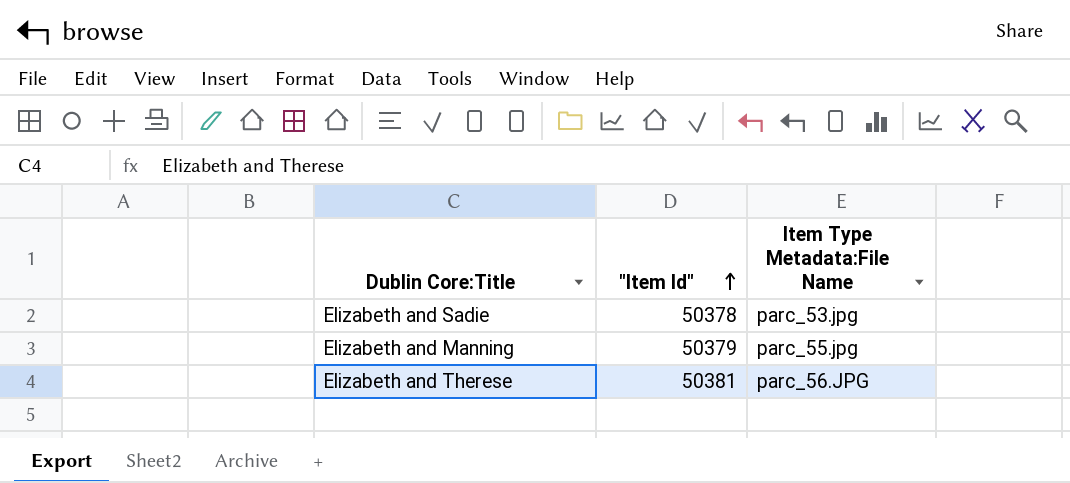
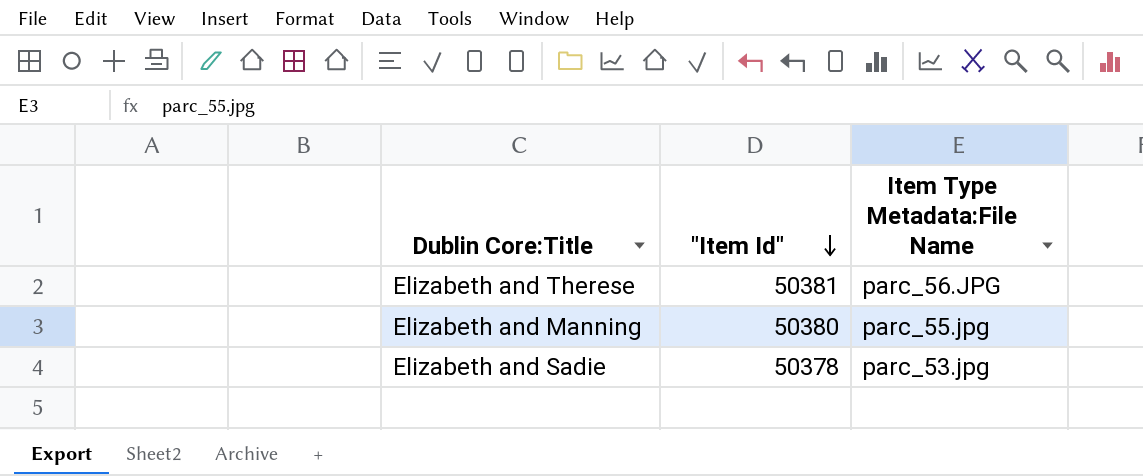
row order: "Item Id" ascending -> "Item Id" descending
Elizabeth and Manning | "Item Id": 50379 -> 50380

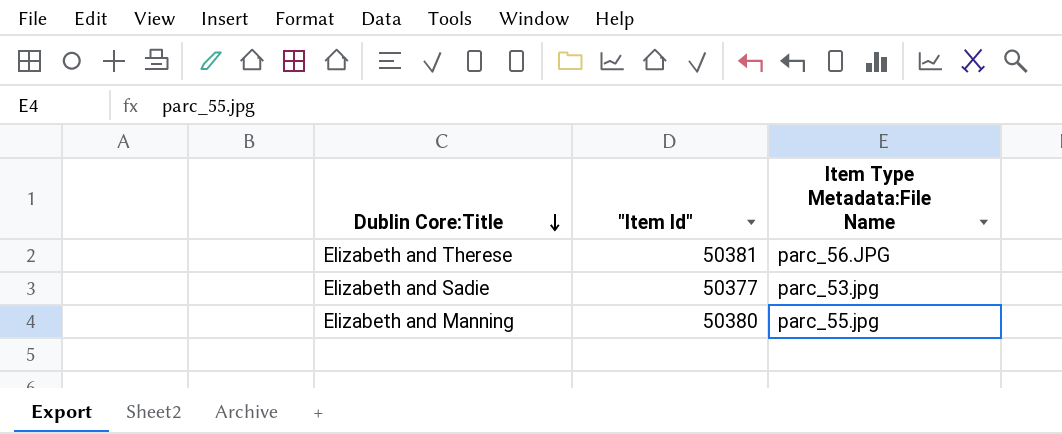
row order: "Item Id" descending -> Dublin Core:Title descending
Elizabeth and Sadie | "Item Id": 50378 -> 50377

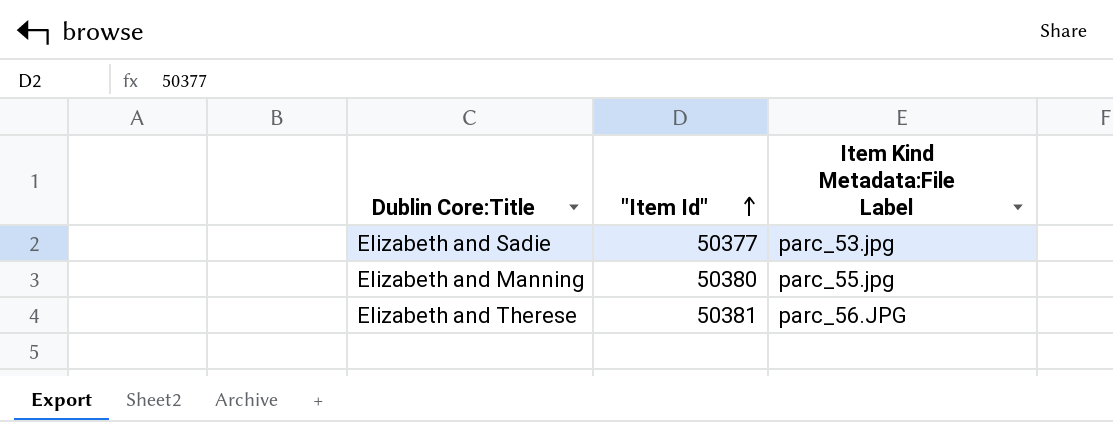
row order: Dublin Core:Title descending -> "Item Id" ascending
column name: Item Type Metadata:File Name -> Item Kind Metadata:File Label

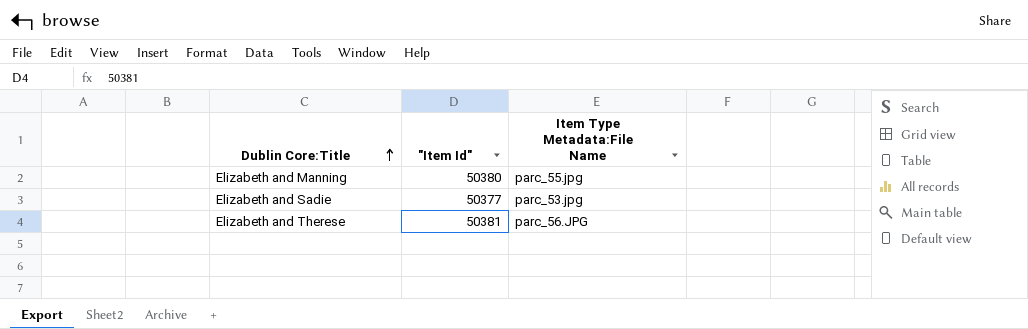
row order: "Item Id" ascending -> Dublin Core:Title ascending
column name: Item Kind Metadata:File Label -> Item Type Metadata:File Name

